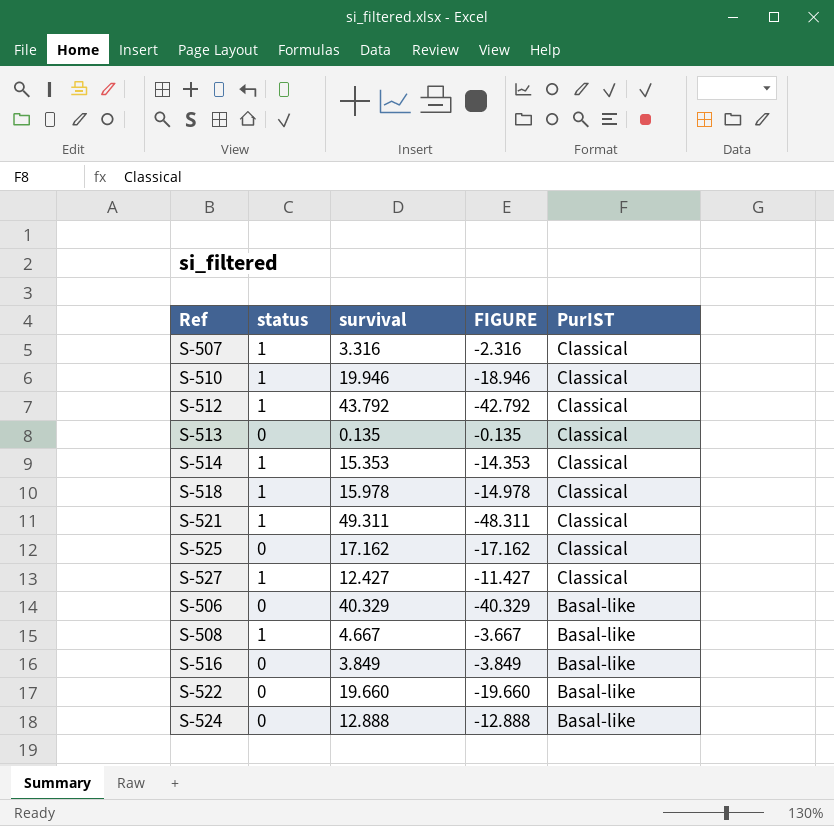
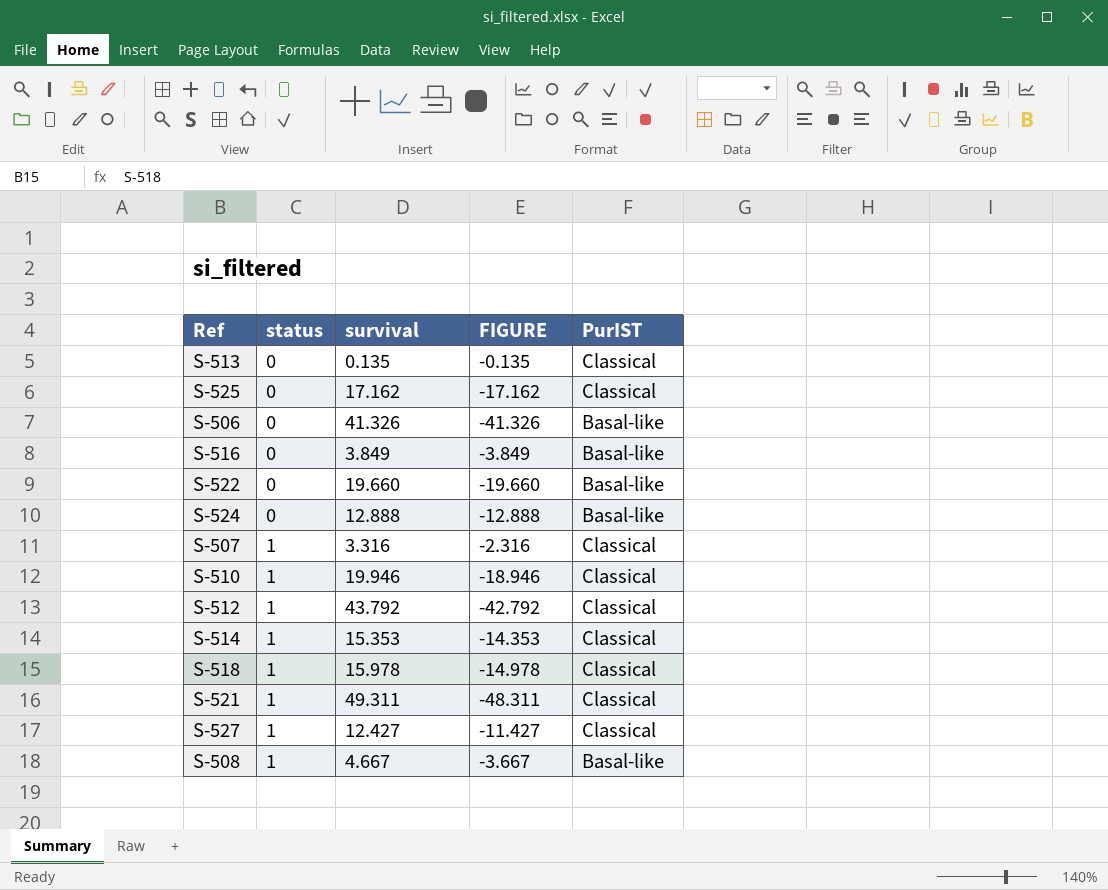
row order: PurIST descending -> status ascending
S-506 | survival: 40.329 -> 41.326
S-506 | FIGURE: -40.329 -> -41.326

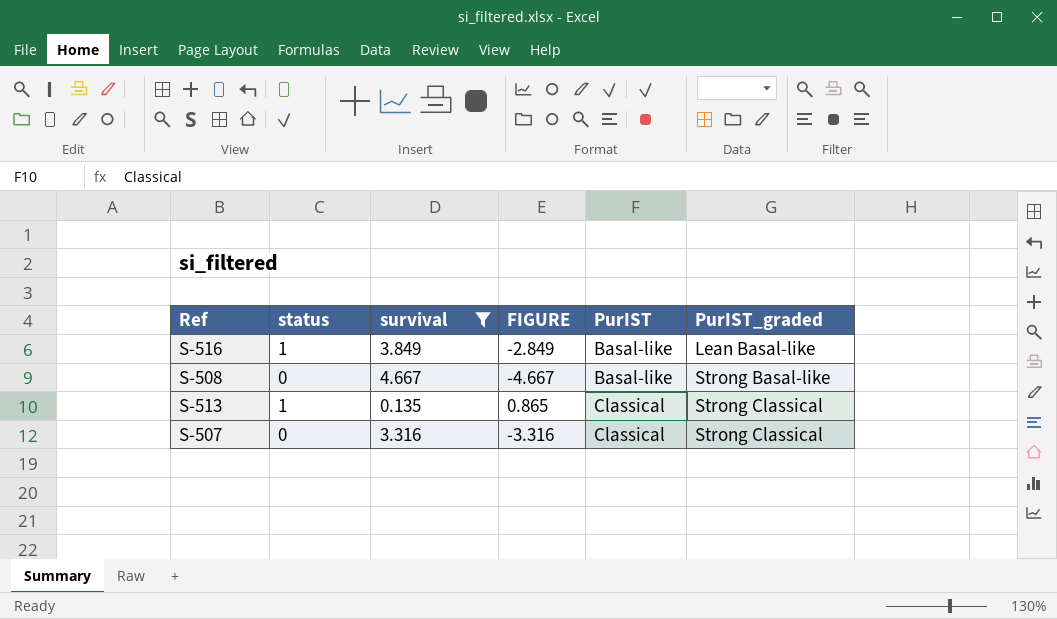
filter: none -> survival <= 4.667
row order: status ascending -> PurIST ascending
column PurIST_graded | position: none -> 6
S-516 | status: 0 -> 1
S-516 | FIGURE: -3.849 -> -2.849
S-508 | status: 1 -> 0
S-508 | FIGURE: -3.667 -> -4.667
S-513 | status: 0 -> 1
S-513 | FIGURE: -0.135 -> 0.865
S-507 | status: 1 -> 0
S-507 | FIGURE: -2.316 -> -3.316

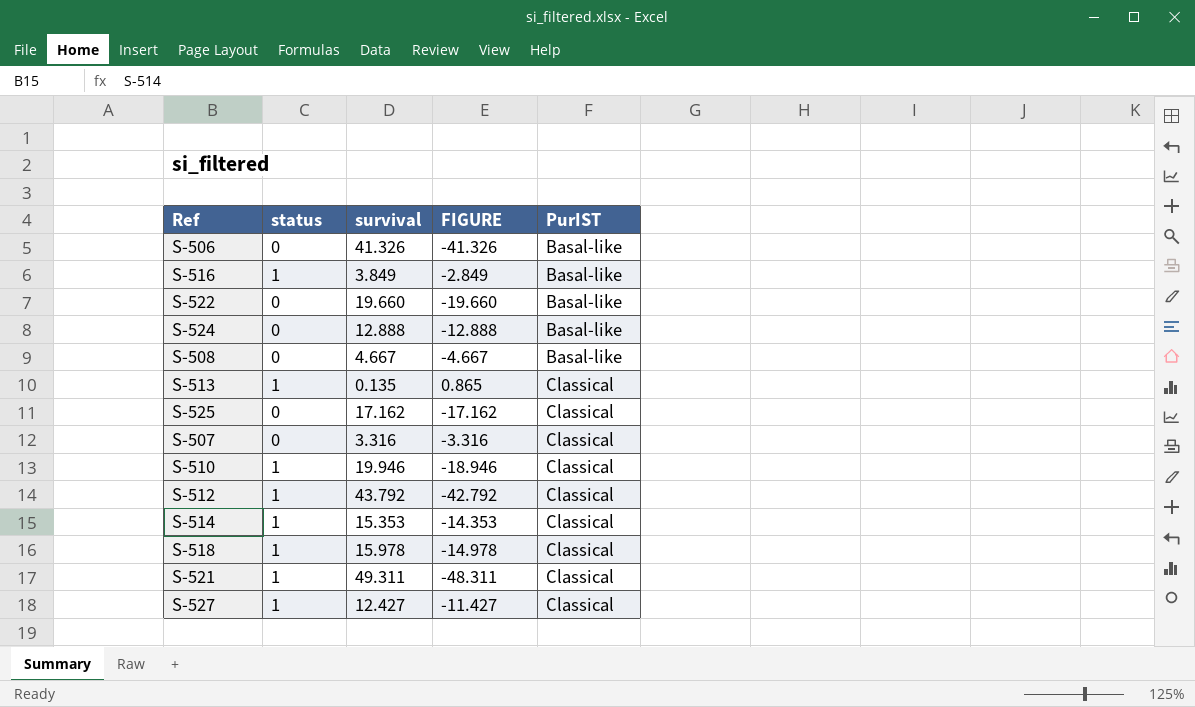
filter: survival <= 4.667 -> none
column PurIST_graded | position: 6 -> none

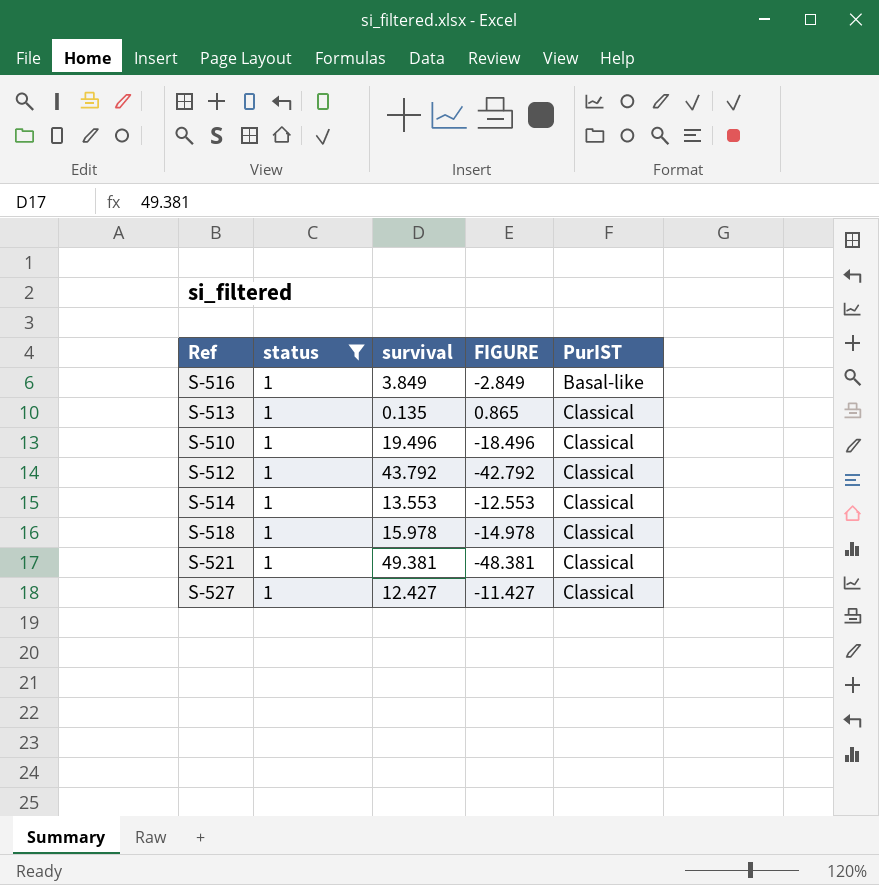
filter: none -> status = 1
S-510 | survival: 19.946 -> 19.496
S-510 | FIGURE: -18.946 -> -18.496
S-514 | survival: 15.353 -> 13.553
S-514 | FIGURE: -14.353 -> -12.553
S-521 | survival: 49.311 -> 49.381
S-521 | FIGURE: -48.311 -> -48.381

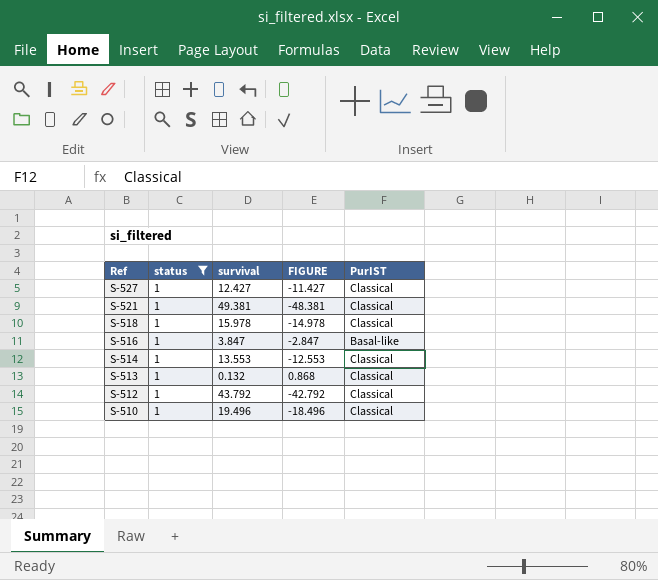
row order: PurIST ascending -> Ref descending
S-516 | survival: 3.849 -> 3.847
S-516 | FIGURE: -2.849 -> -2.847
S-513 | survival: 0.135 -> 0.132
S-513 | FIGURE: 0.865 -> 0.868

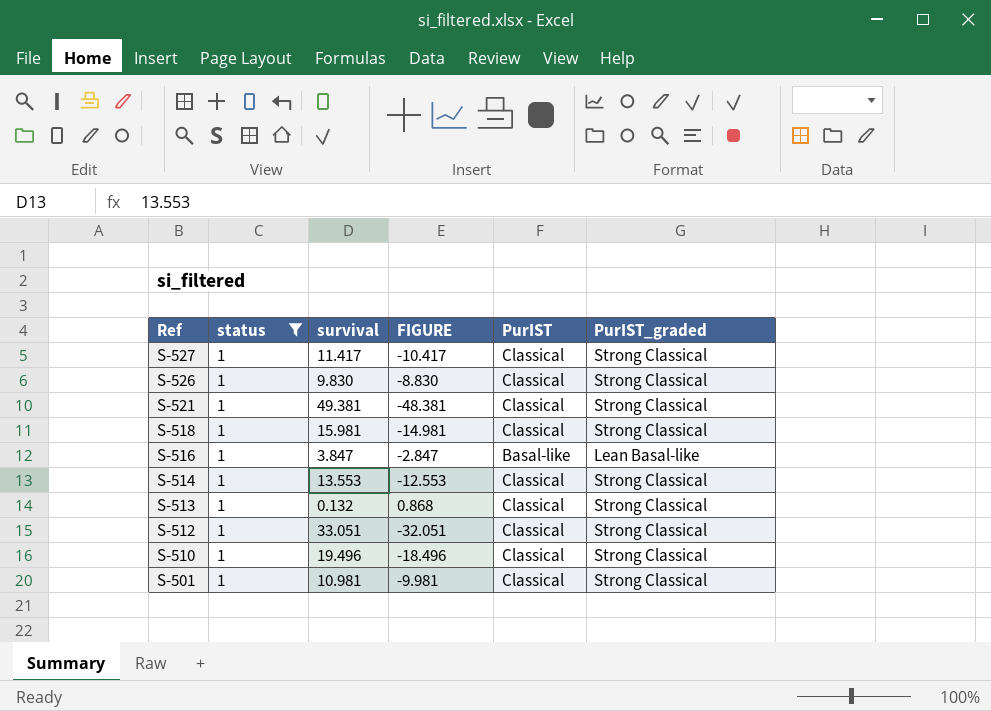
column PurIST_graded | position: none -> 6
S-527 | survival: 12.427 -> 11.417
S-527 | FIGURE: -11.427 -> -10.417
row S-526: none -> 1 | 9.830 | -8.830 | Classical | Strong Classical
S-518 | survival: 15.978 -> 15.981
S-518 | FIGURE: -14.978 -> -14.981
S-512 | survival: 43.792 -> 33.051
S-512 | FIGURE: -42.792 -> -32.051
row S-501: none -> 1 | 10.981 | -9.981 | Classical | Strong Classical

